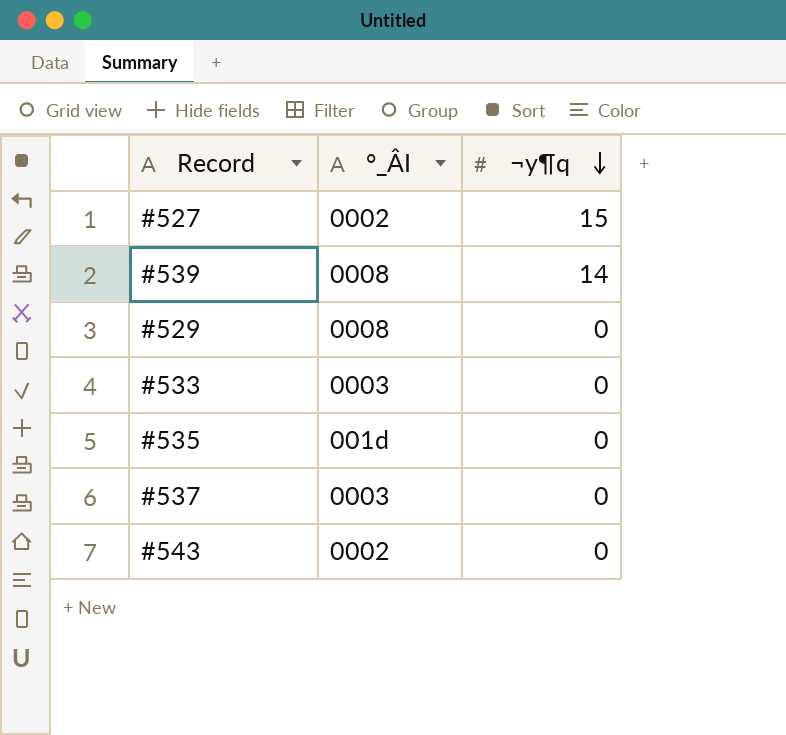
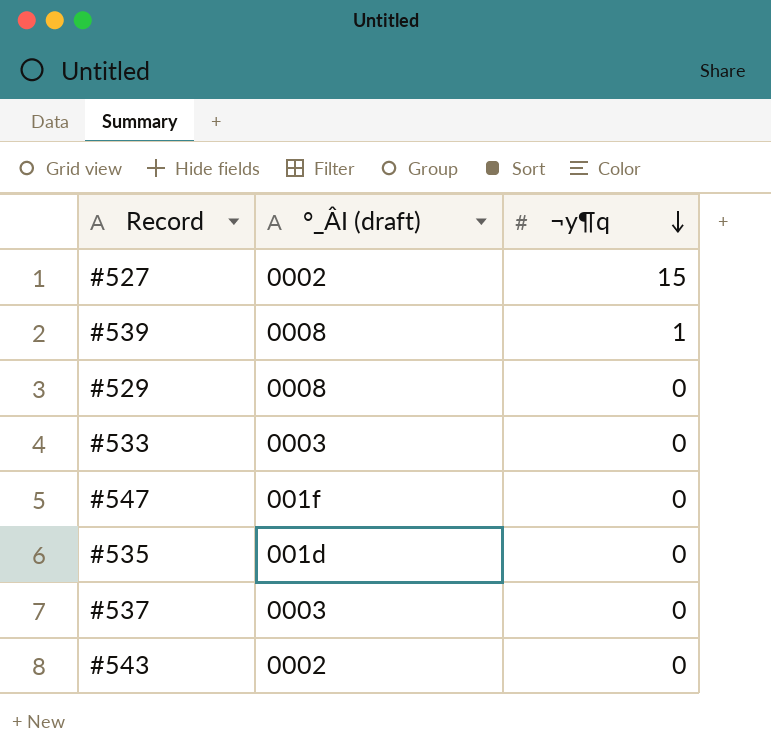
column name: °_ÂI -> °_ÂI (draft)
#539 | ¬y¶q: 14 -> 1
row #547: none -> 001f | 0

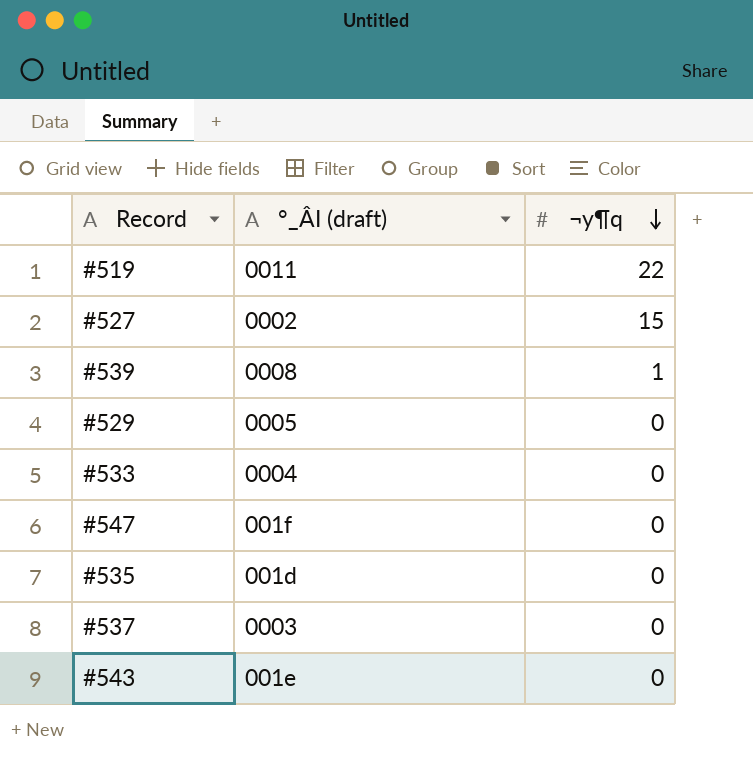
row #519: none -> 0011 | 22
#529 | °_ÂI (draft): 0008 -> 0005
#533 | °_ÂI (draft): 0003 -> 0004
#543 | °_ÂI (draft): 0002 -> 001e

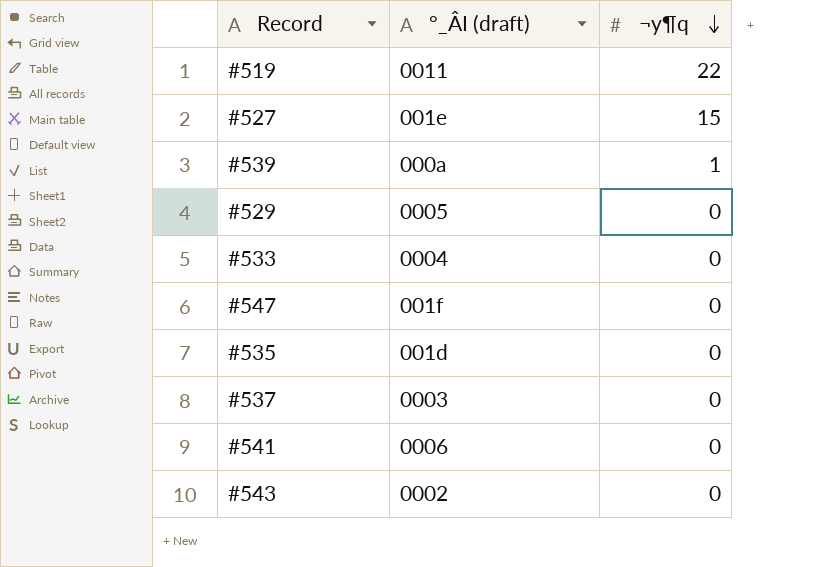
#527 | °_ÂI (draft): 0002 -> 001e
#539 | °_ÂI (draft): 0008 -> 000a
row #541: none -> 0006 | 0
#543 | °_ÂI (draft): 001e -> 0002

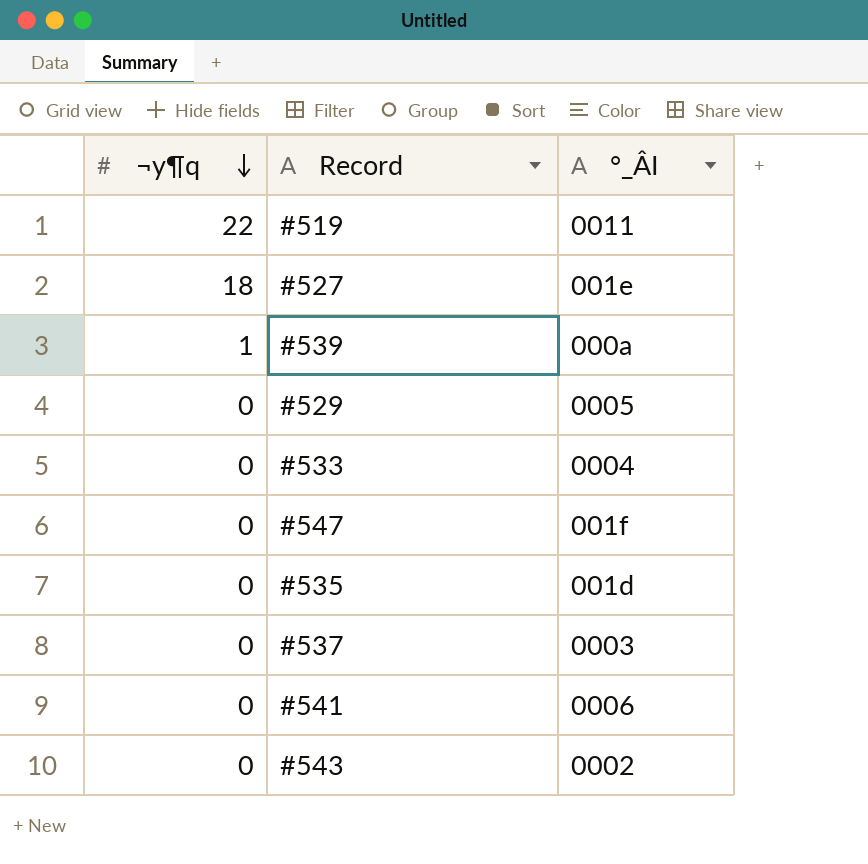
column ¬y¶q | position: 3 -> 1
column name: °_ÂI (draft) -> °_ÂI
#527 | ¬y¶q: 15 -> 18

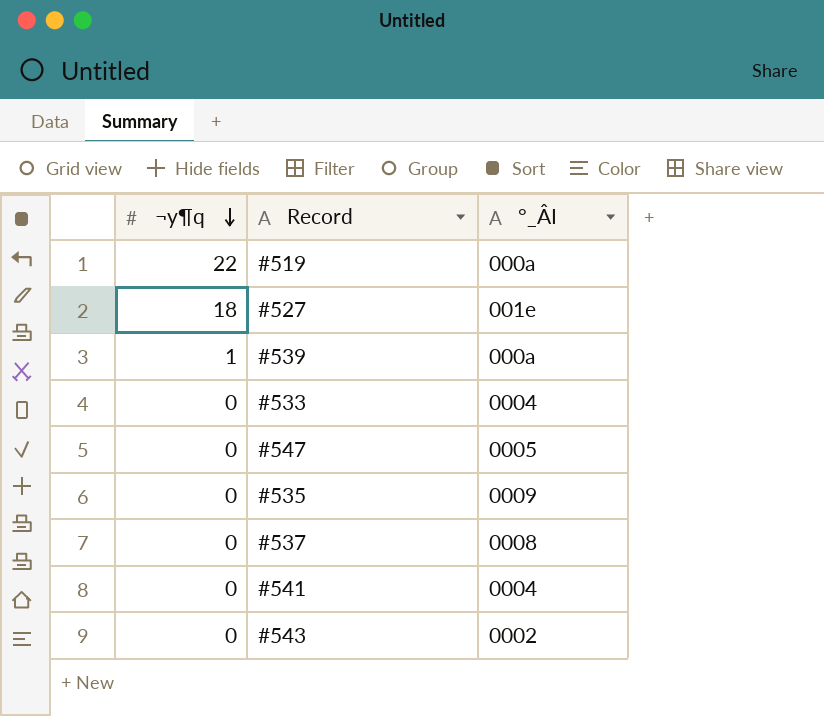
row #529: 0 | 0005 -> none
#519 | °_ÂI: 0011 -> 000a
#547 | °_ÂI: 001f -> 0005
#535 | °_ÂI: 001d -> 0009
#537 | °_ÂI: 0003 -> 0008
#541 | °_ÂI: 0006 -> 0004

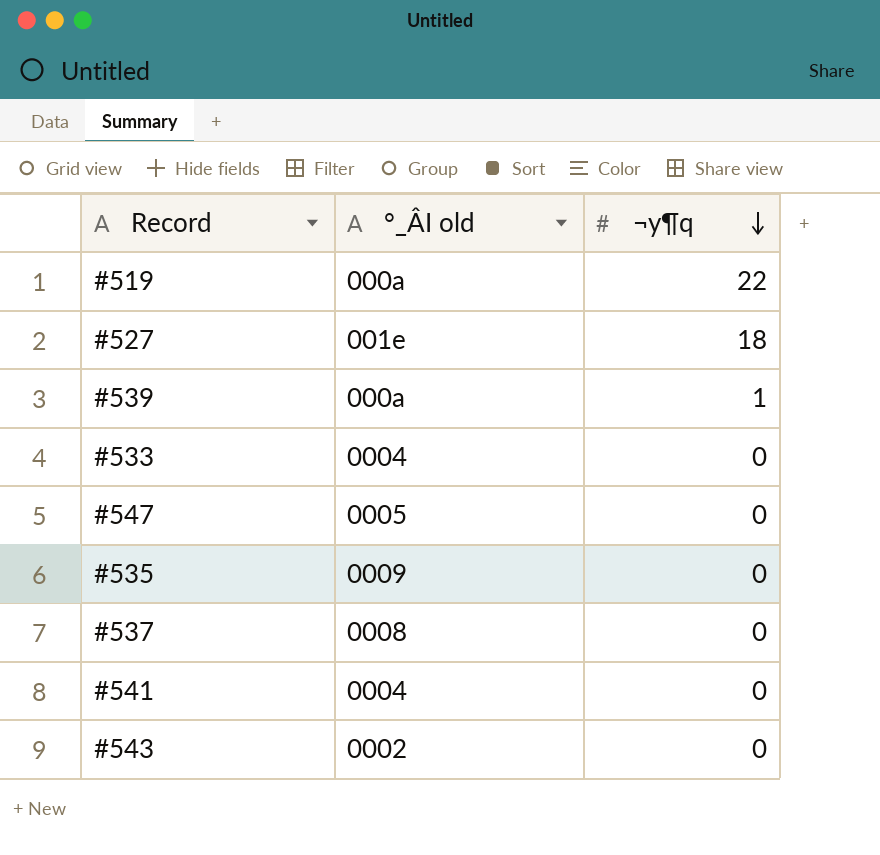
column name: °_ÂI -> °_ÂI old
column ¬y¶q | position: 1 -> 3

